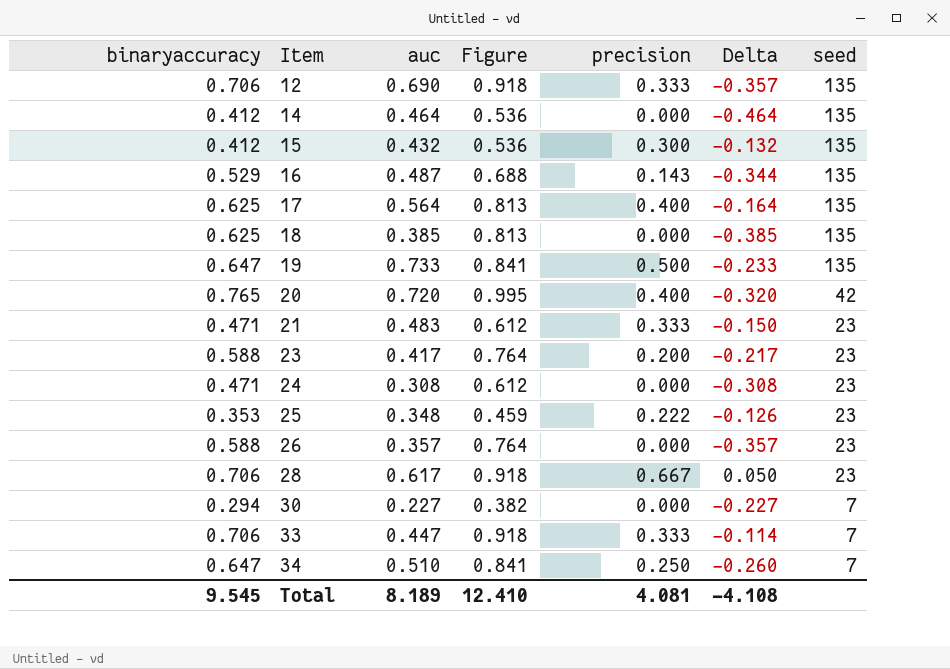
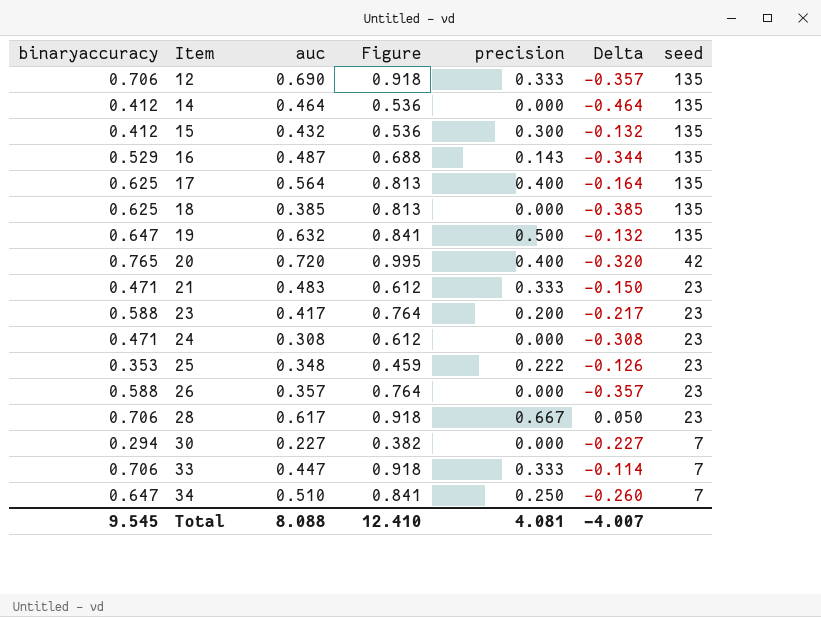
19 | auc: 0.733 -> 0.632
19 | Delta: -0.233 -> -0.132
Total | auc: 8.189 -> 8.088
Total | Delta: -4.108 -> -4.007

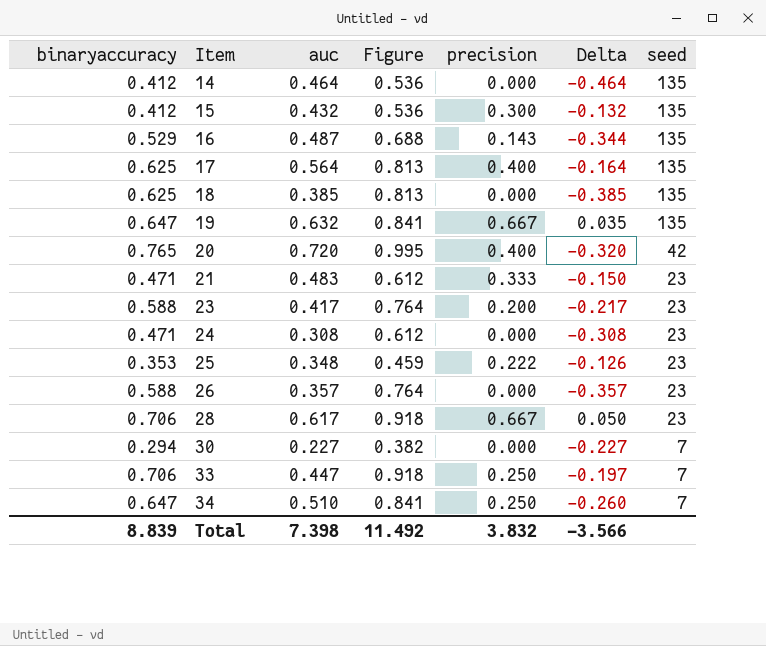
row 12: 0.706 | 0.690 | 0.918 | 0.333 | -0.357 | 135 -> none
19 | precision: 0.500 -> 0.667
19 | Delta: -0.132 -> 0.035
33 | precision: 0.333 -> 0.250
33 | Delta: -0.114 -> -0.197
Total | binaryaccuracy: 9.545 -> 8.839
Total | auc: 8.088 -> 7.398
Total | Figure: 12.410 -> 11.492
Total | precision: 4.081 -> 3.832
Total | Delta: -4.007 -> -3.566

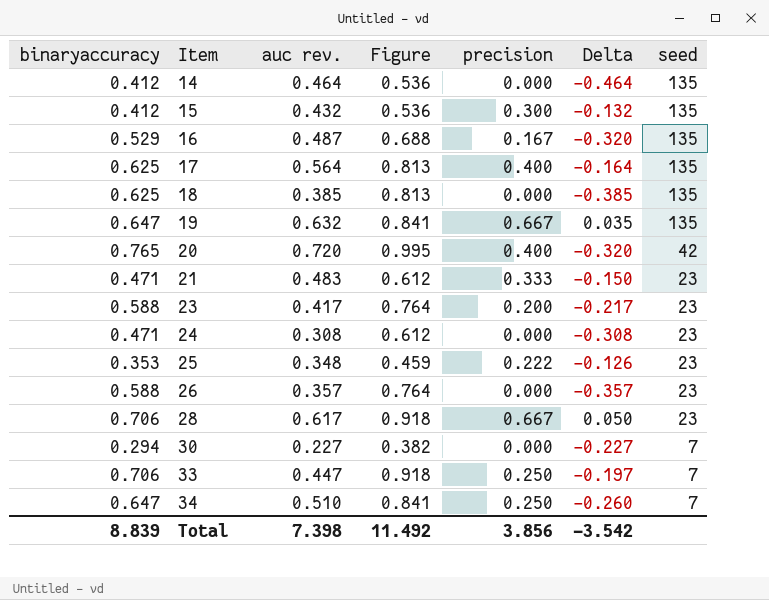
column name: auc -> auc rev.
16 | precision: 0.143 -> 0.167
16 | Delta: -0.344 -> -0.320
Total | precision: 3.832 -> 3.856
Total | Delta: -3.566 -> -3.542

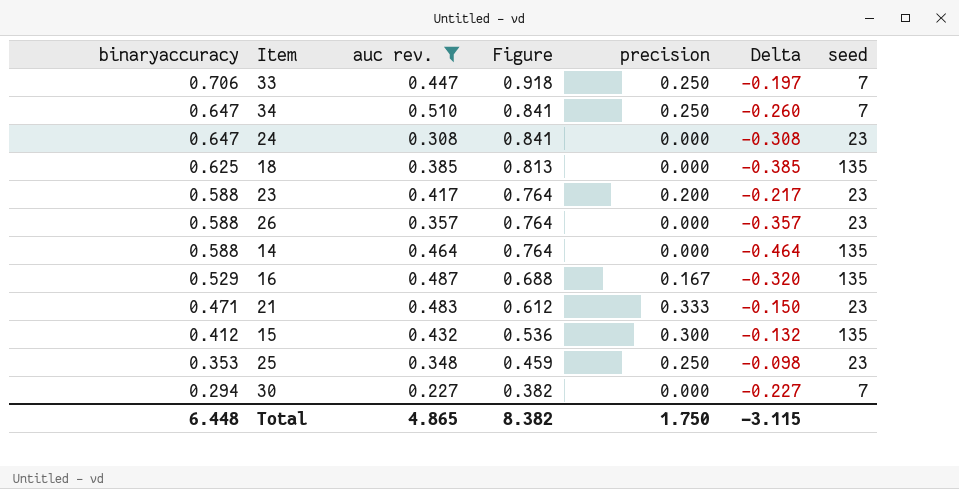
filter: none -> auc rev. <= 0.510
row order: Item ascending -> binaryaccuracy descending
24 | binaryaccuracy: 0.471 -> 0.647
24 | Figure: 0.612 -> 0.841
14 | binaryaccuracy: 0.412 -> 0.588
14 | Figure: 0.536 -> 0.764
25 | precision: 0.222 -> 0.250
25 | Delta: -0.126 -> -0.098
Total | binaryaccuracy: 8.839 -> 6.448
Total | auc rev.: 7.398 -> 4.865
Total | Figure: 11.492 -> 8.382
Total | precision: 3.856 -> 1.750
Total | Delta: -3.542 -> -3.115

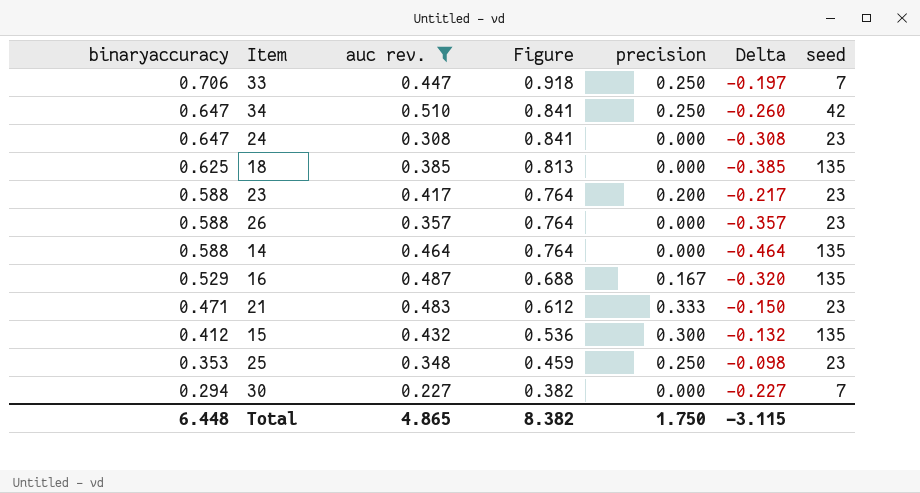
34 | seed: 7 -> 42

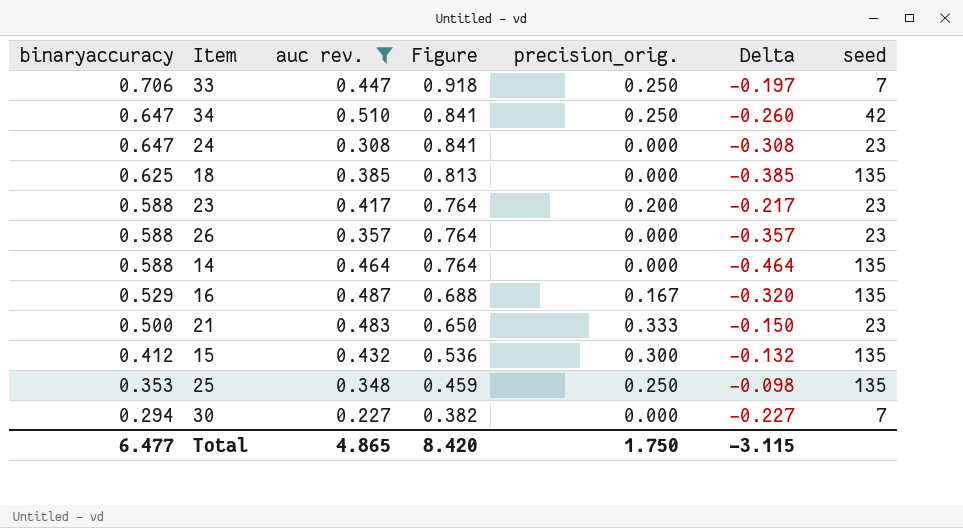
column name: precision -> precision_orig.
21 | binaryaccuracy: 0.471 -> 0.500
21 | Figure: 0.612 -> 0.650
25 | seed: 23 -> 135
Total | binaryaccuracy: 6.448 -> 6.477
Total | Figure: 8.382 -> 8.420

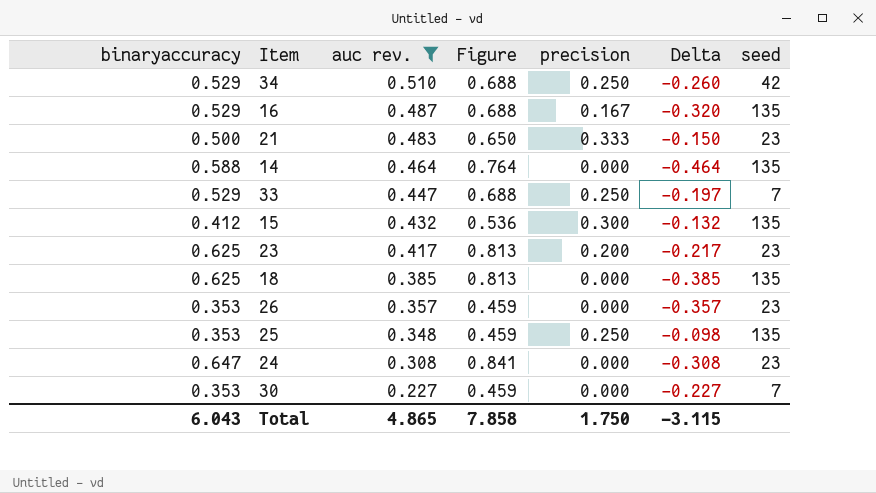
row order: binaryaccuracy descending -> auc rev. descending
column name: precision_orig. -> precision
34 | binaryaccuracy: 0.647 -> 0.529
34 | Figure: 0.841 -> 0.688
33 | binaryaccuracy: 0.706 -> 0.529
33 | Figure: 0.918 -> 0.688
23 | binaryaccuracy: 0.588 -> 0.625
23 | Figure: 0.764 -> 0.813
26 | binaryaccuracy: 0.588 -> 0.353
26 | Figure: 0.764 -> 0.459
30 | binaryaccuracy: 0.294 -> 0.353
30 | Figure: 0.382 -> 0.459
Total | binaryaccuracy: 6.477 -> 6.043
Total | Figure: 8.420 -> 7.858

